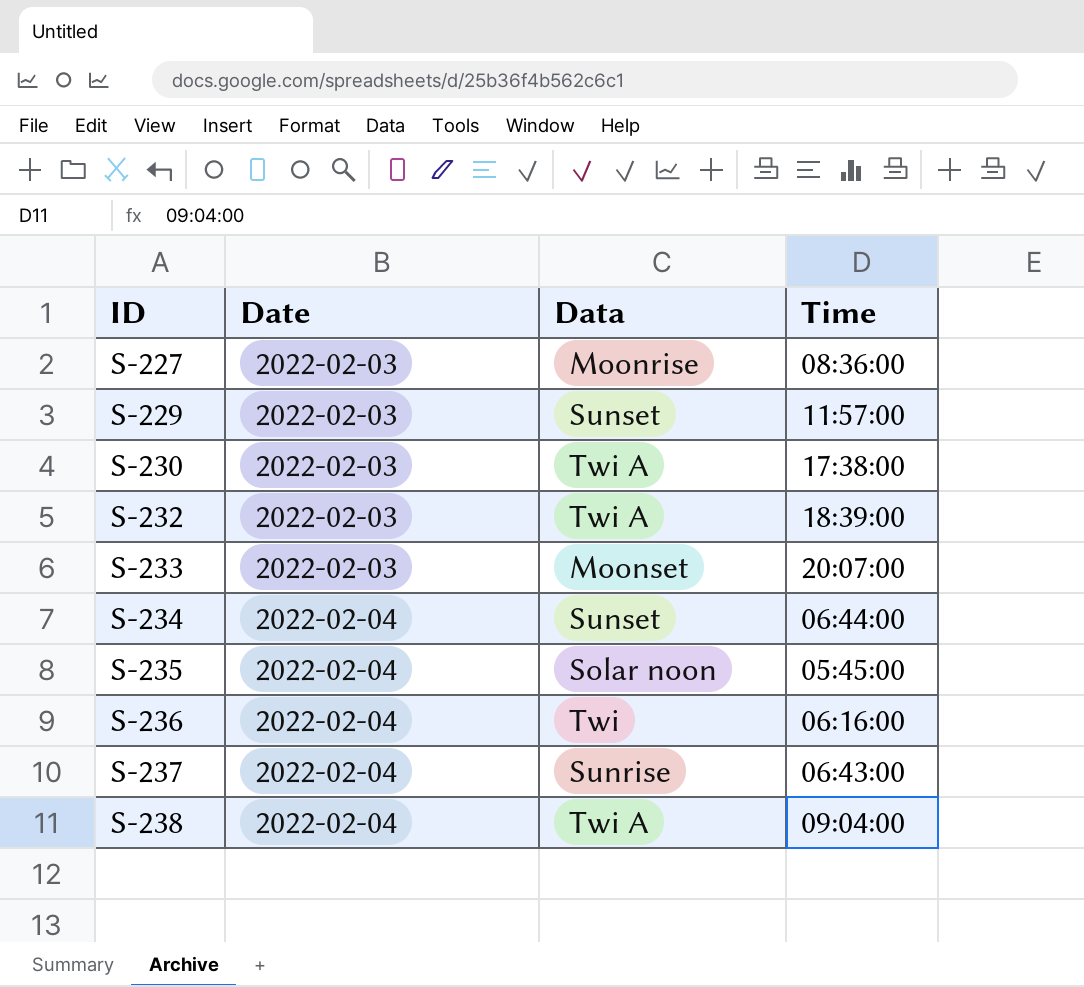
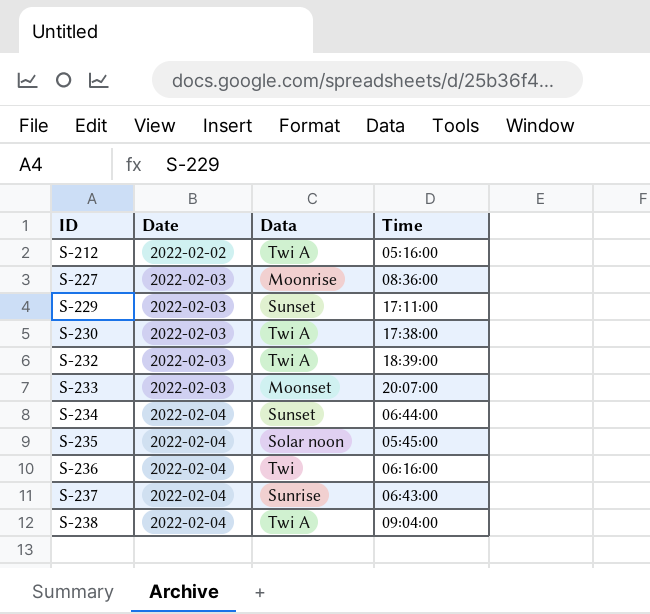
row S-212: none -> 2022-02-02 | Twi A | 05:16:00
S-229 | Time: 11:57:00 -> 17:11:00

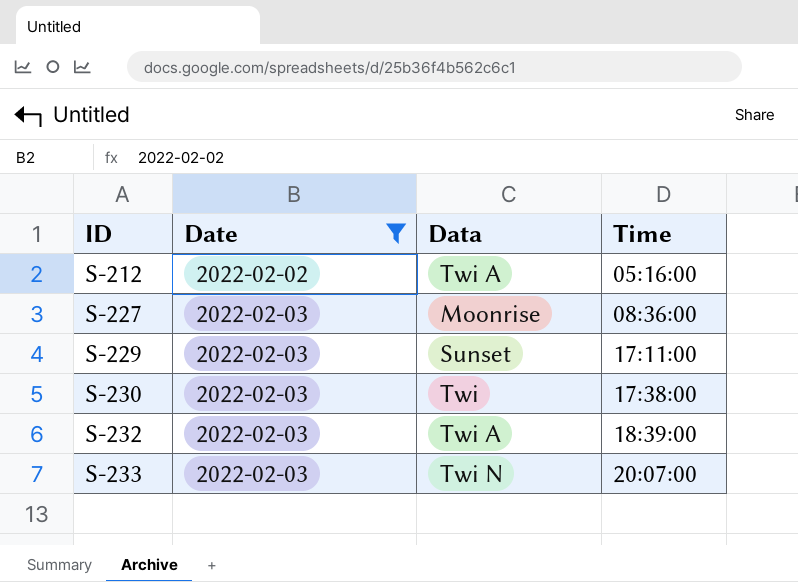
filter: none -> Date != 2022-02-04
S-230 | Data: Twi A -> Twi
S-233 | Data: Moonset -> Twi N

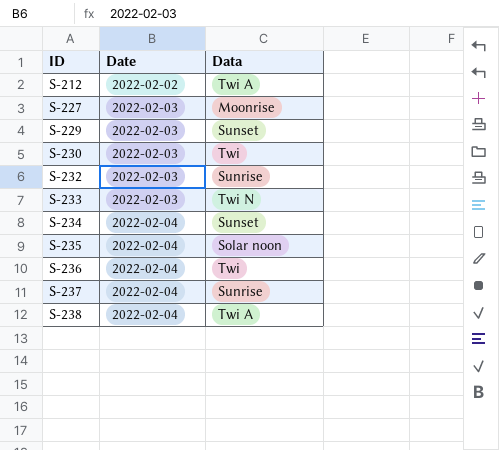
filter: Date != 2022-02-04 -> none
column Time | position: 4 -> none
S-232 | Data: Twi A -> Sunrise

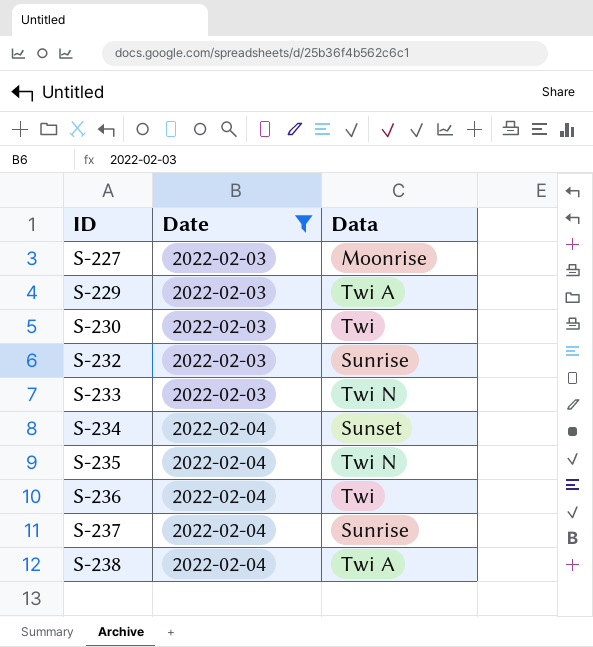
filter: none -> Date != 2022-02-02
S-229 | Data: Sunset -> Twi A
S-235 | Data: Solar noon -> Twi N

